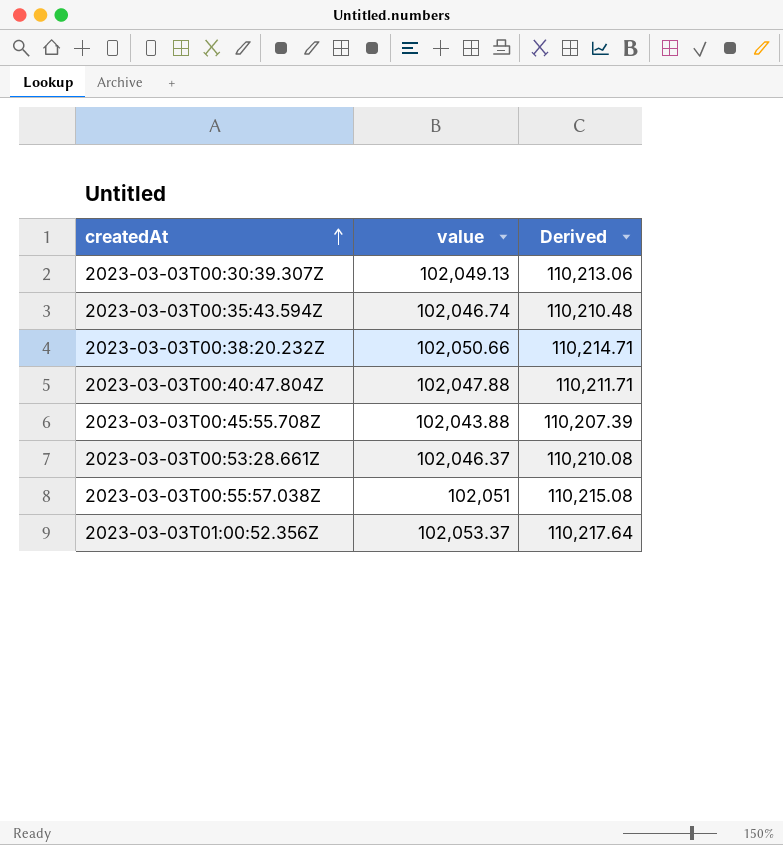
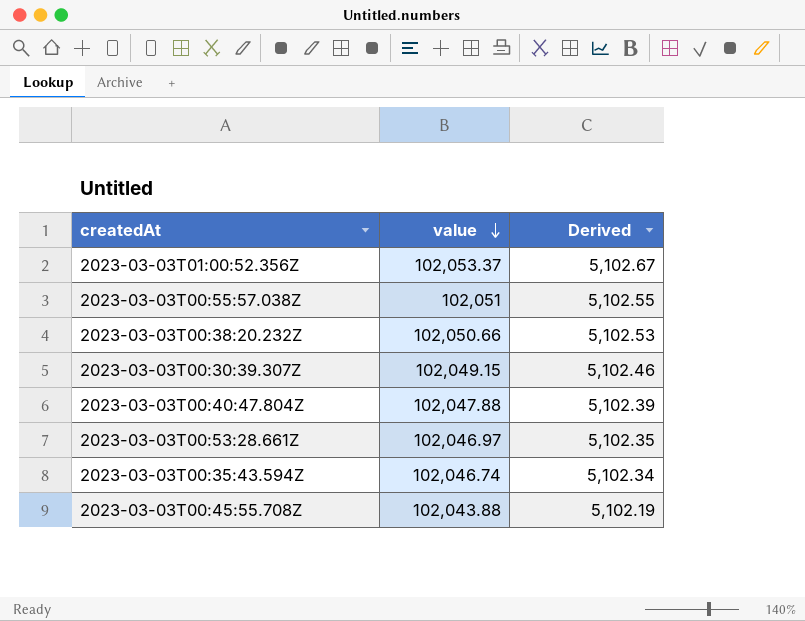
row order: createdAt ascending -> value descending
column Derived | formula: [value] * 1.08 -> [value] * 0.05
2023-03-03T00:30:39.307Z | value: 102,049.13 -> 102,049.15
2023-03-03T00:53:28.661Z | value: 102,046.37 -> 102,046.97

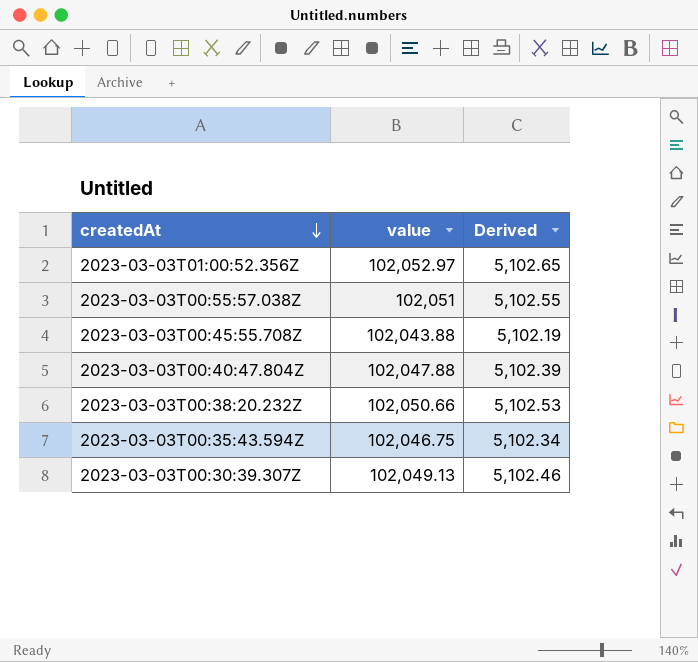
row order: value descending -> createdAt descending
row 2023-03-03T00:53:28.661Z: 102,046.97 | 5,102.35 -> none
2023-03-03T01:00:52.356Z | value: 102,053.37 -> 102,052.97
2023-03-03T01:00:52.356Z | Derived: 5,102.67 -> 5,102.65
2023-03-03T00:35:43.594Z | value: 102,046.74 -> 102,046.75
2023-03-03T00:30:39.307Z | value: 102,049.15 -> 102,049.13

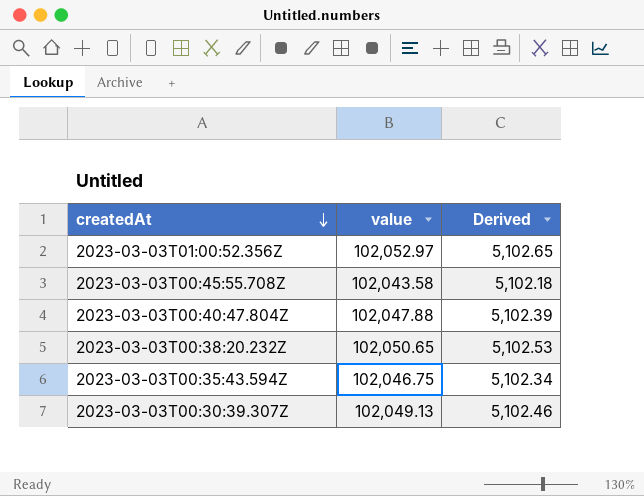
row 2023-03-03T00:55:57.038Z: 102,051 | 5,102.55 -> none
2023-03-03T00:45:55.708Z | value: 102,043.88 -> 102,043.58
2023-03-03T00:45:55.708Z | Derived: 5,102.19 -> 5,102.18
2023-03-03T00:38:20.232Z | value: 102,050.66 -> 102,050.65

